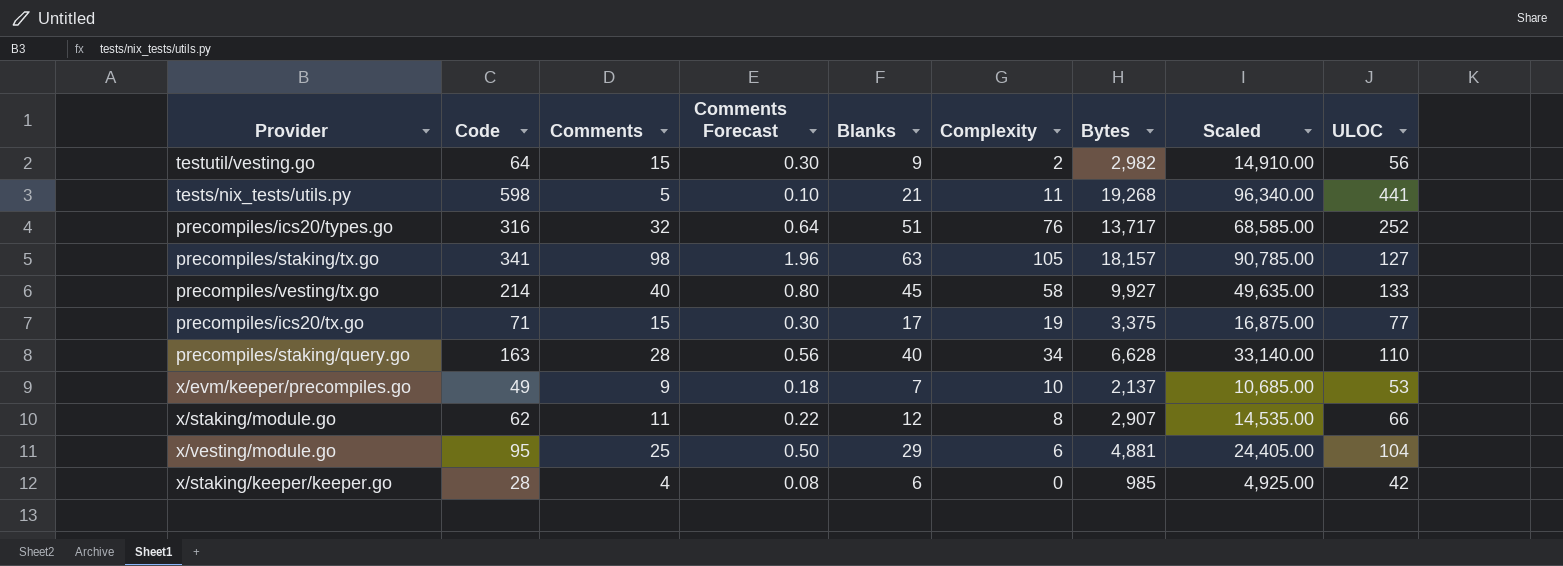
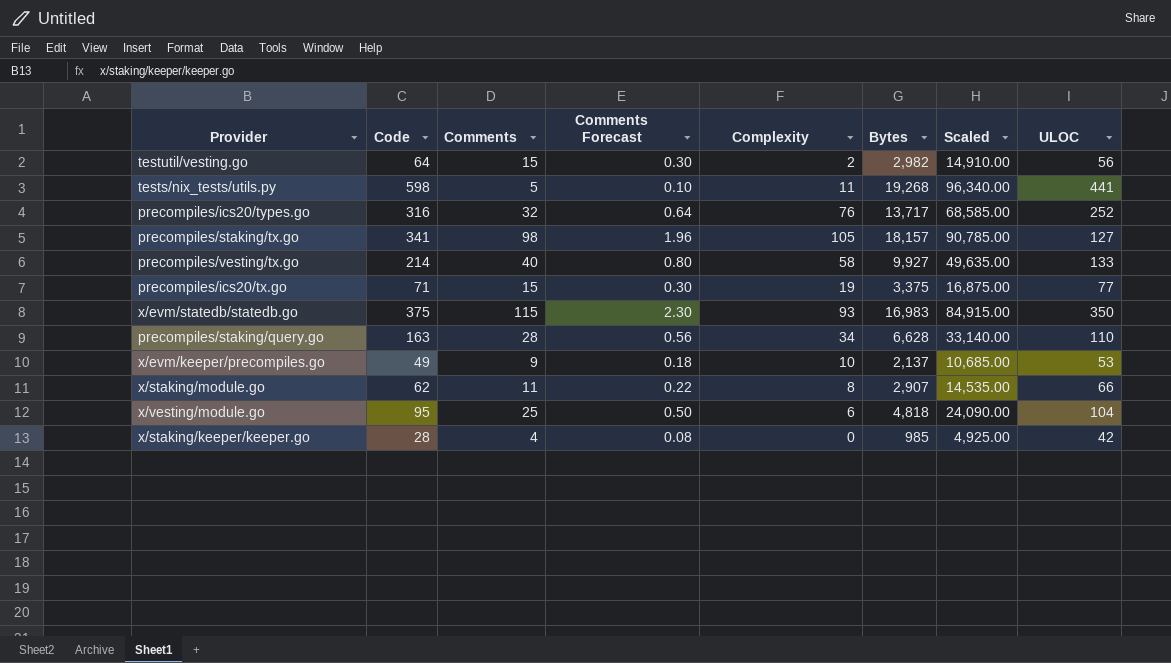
column Blanks | position: 5 -> none
row x/evm/statedb/statedb.go: none -> 375 | 115 | 2.30 | 93 | 16,983 | 84,915.00 | 350
x/vesting/module.go | Bytes: 4,881 -> 4,818
x/vesting/module.go | Scaled: 24,405.00 -> 24,090.00

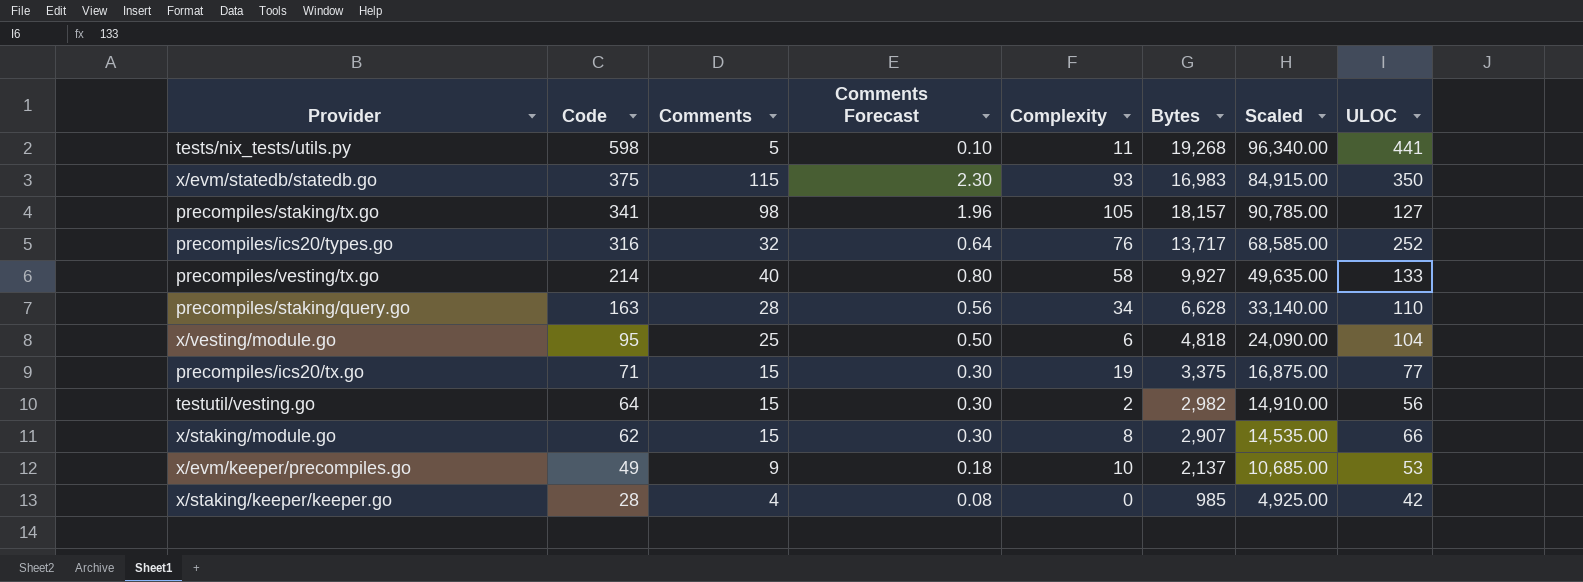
row order: none -> Code descending
x/staking/module.go | Comments: 11 -> 15
x/staking/module.go | Comments Forecast: 0.22 -> 0.30

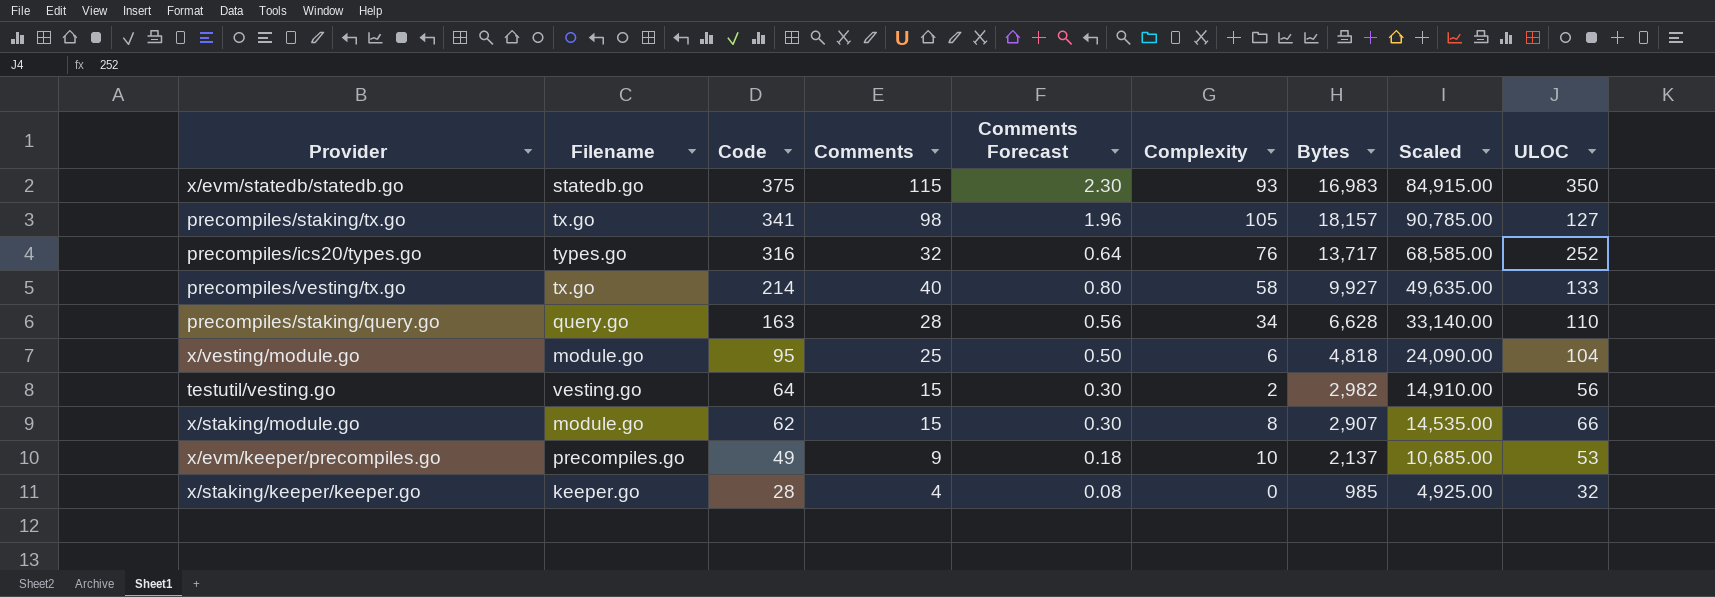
column Filename | position: none -> 2
row tests/nix_tests/utils.py: 598 | 5 | 0.10 | 11 | 19,268 | 96,340.00 | 441 -> none
row precompiles/ics20/tx.go: 71 | 15 | 0.30 | 19 | 3,375 | 16,875.00 | 77 -> none
x/staking/keeper/keeper.go | ULOC: 42 -> 32

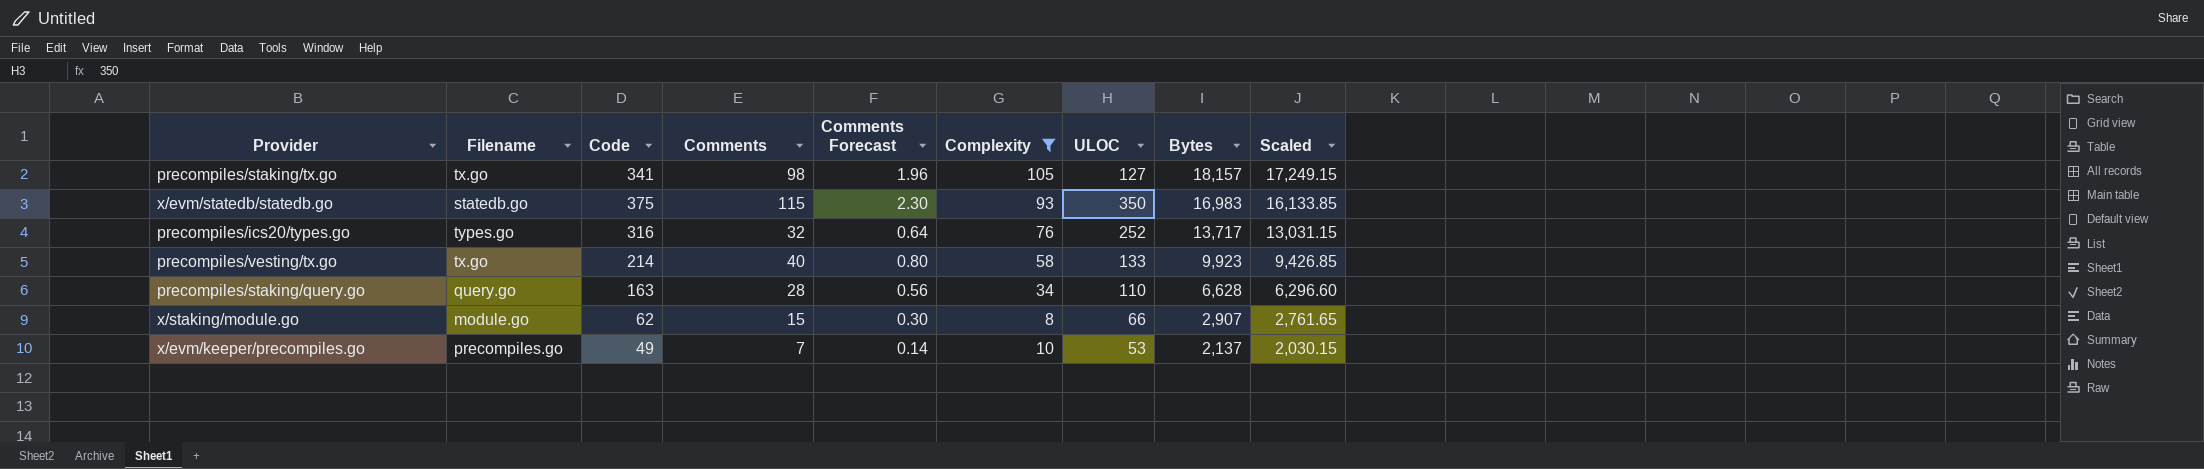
filter: none -> Complexity >= 8
row order: Code descending -> Bytes descending
column ULOC | position: 9 -> 7
column Scaled | formula: [Bytes] * 5 -> [Bytes] * 0.95
precompiles/vesting/tx.go | Bytes: 9,927 -> 9,923
x/evm/keeper/precompiles.go | Comments: 9 -> 7
x/evm/keeper/precompiles.go | Comments Forecast: 0.18 -> 0.14

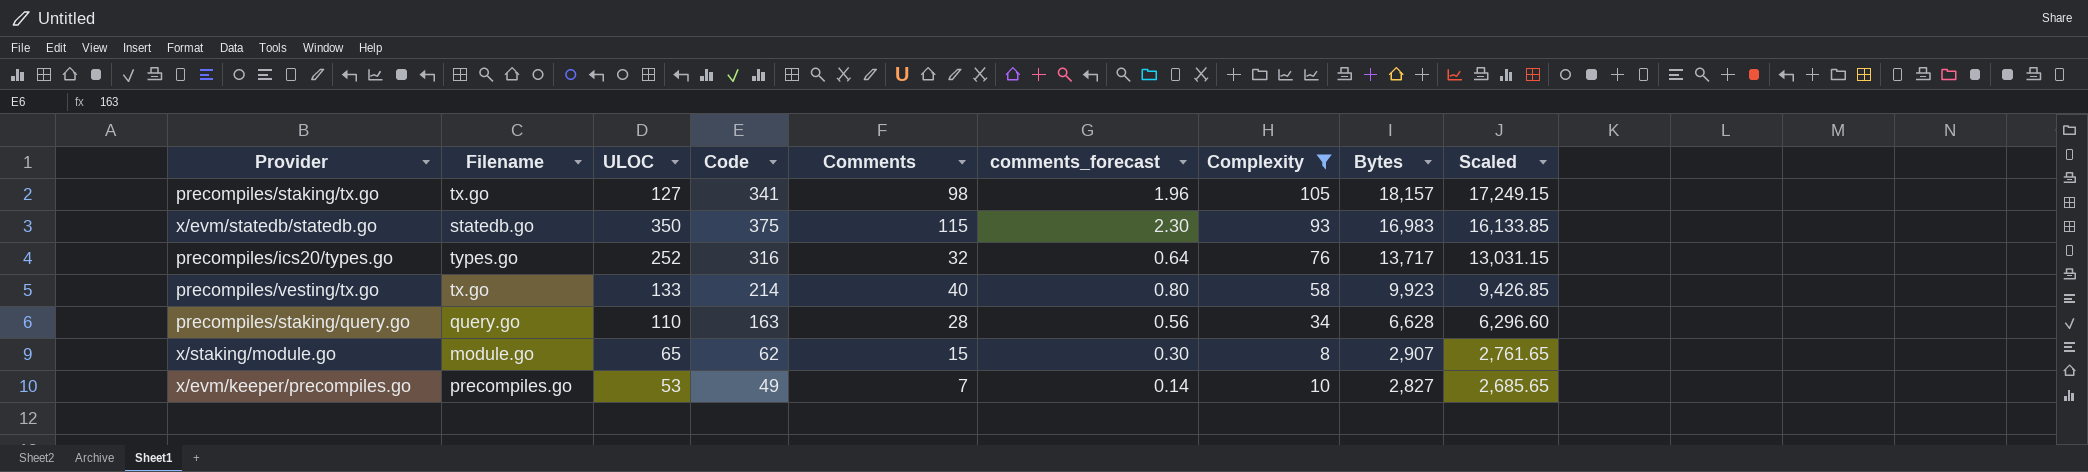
column ULOC | position: 7 -> 3
column name: Comments Forecast -> comments_forecast
x/staking/module.go | ULOC: 66 -> 65
x/evm/keeper/precompiles.go | Bytes: 2,137 -> 2,827
x/evm/keeper/precompiles.go | Scaled: 2,030.15 -> 2,685.65

